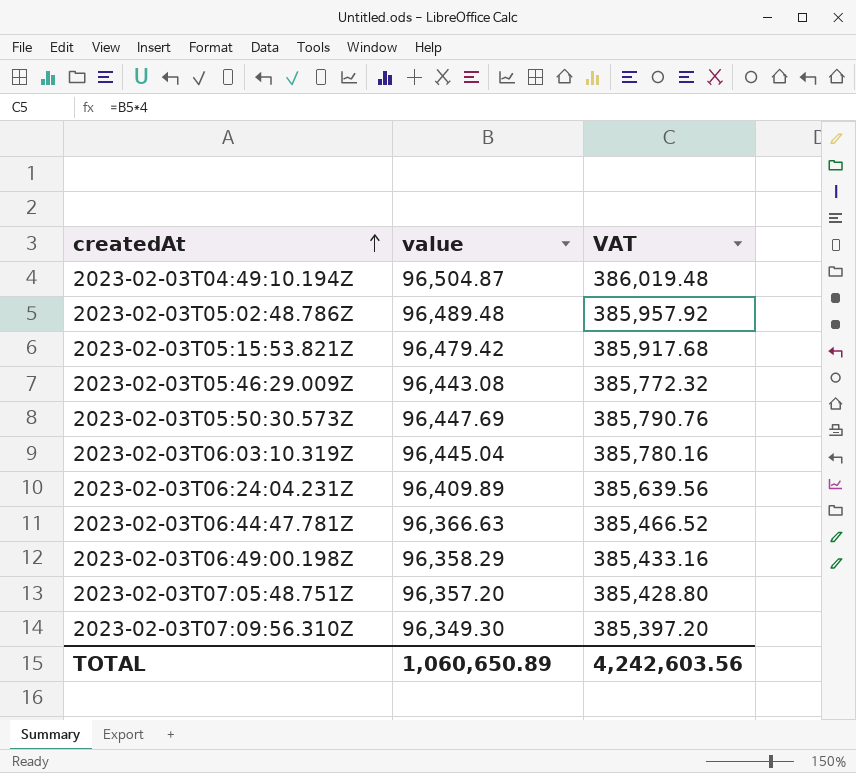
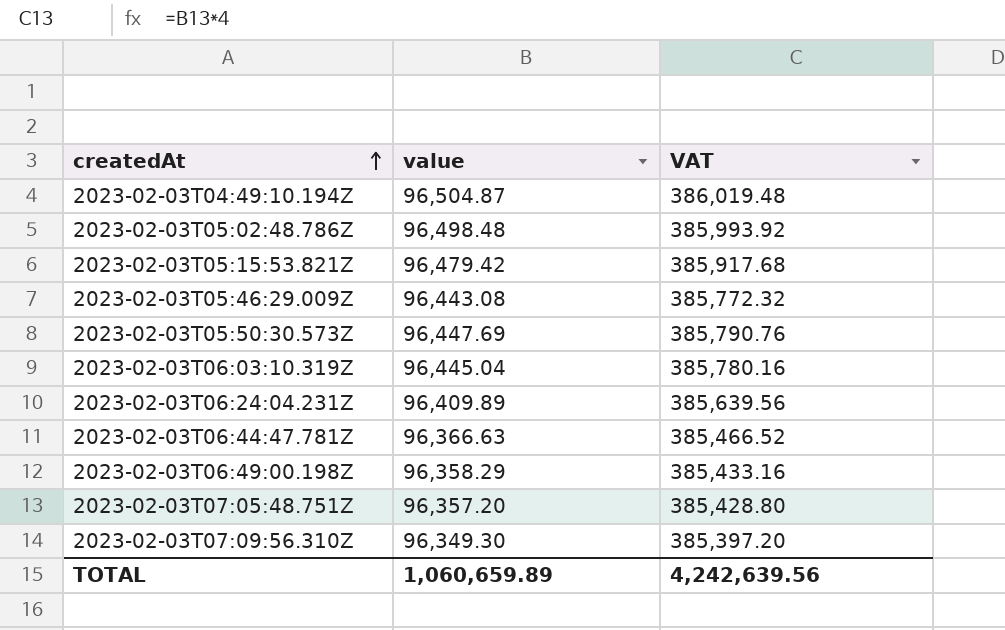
2023-02-03T05:02:48.786Z | value: 96,489.48 -> 96,498.48
2023-02-03T05:02:48.786Z | VAT: 385,957.92 -> 385,993.92
TOTAL | value: 1,060,650.89 -> 1,060,659.89
TOTAL | VAT: 4,242,603.56 -> 4,242,639.56

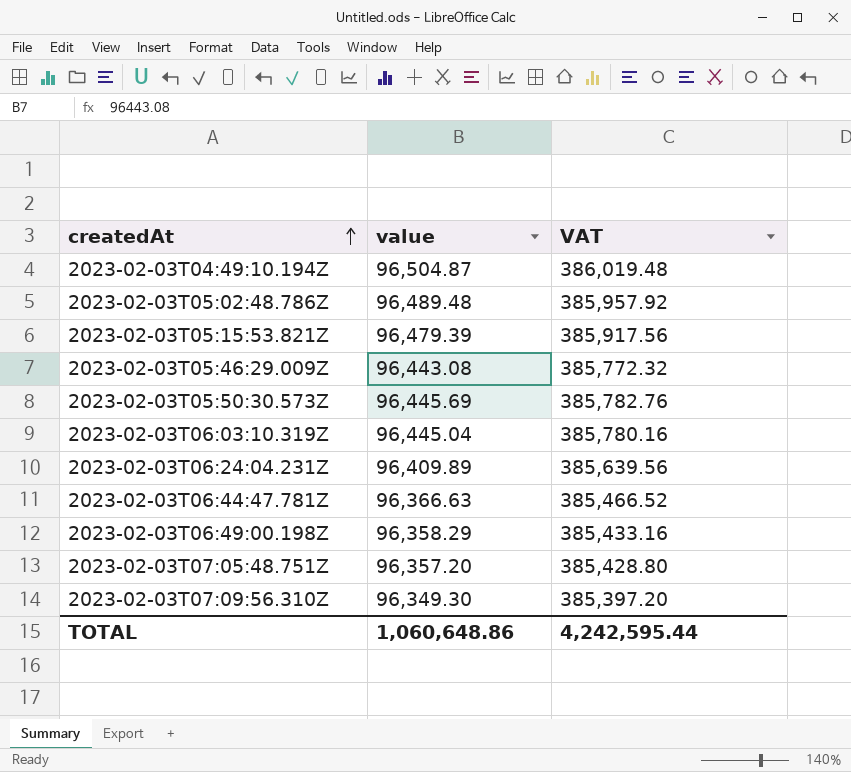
2023-02-03T05:02:48.786Z | value: 96,498.48 -> 96,489.48
2023-02-03T05:02:48.786Z | VAT: 385,993.92 -> 385,957.92
2023-02-03T05:15:53.821Z | value: 96,479.42 -> 96,479.39
2023-02-03T05:15:53.821Z | VAT: 385,917.68 -> 385,917.56
2023-02-03T05:50:30.573Z | value: 96,447.69 -> 96,445.69
2023-02-03T05:50:30.573Z | VAT: 385,790.76 -> 385,782.76
TOTAL | value: 1,060,659.89 -> 1,060,648.86
TOTAL | VAT: 4,242,639.56 -> 4,242,595.44

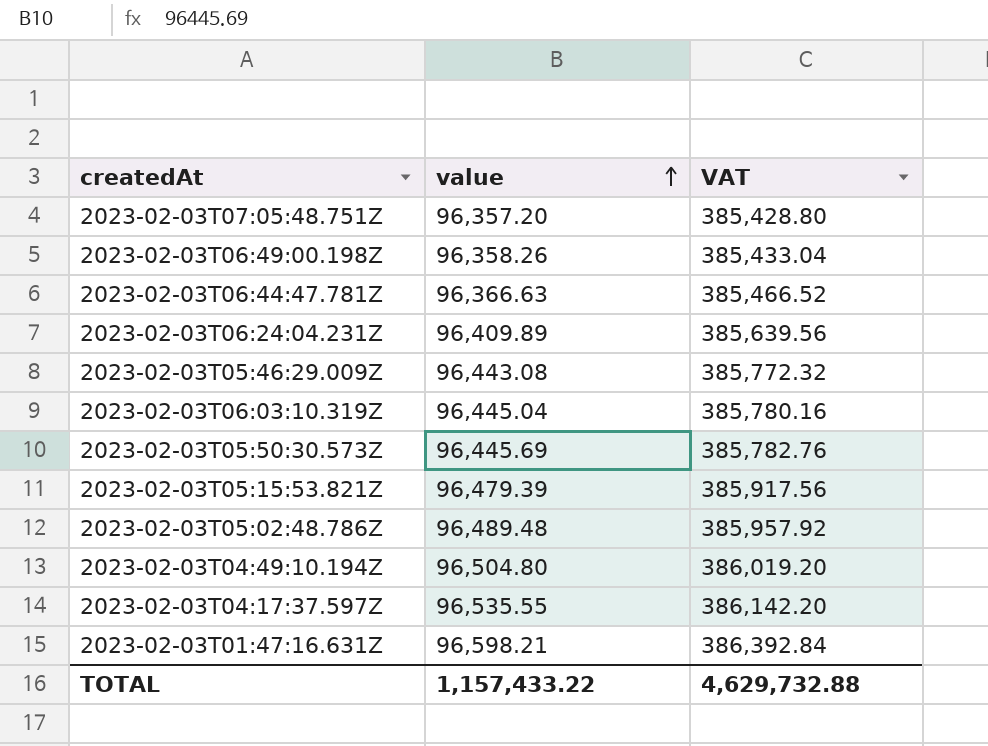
row order: createdAt ascending -> value ascending
row 2023-02-03T07:09:56.310Z: 96,349.30 | 385,397.20 -> none
2023-02-03T06:49:00.198Z | value: 96,358.29 -> 96,358.26
2023-02-03T06:49:00.198Z | VAT: 385,433.16 -> 385,433.04
2023-02-03T04:49:10.194Z | value: 96,504.87 -> 96,504.80
2023-02-03T04:49:10.194Z | VAT: 386,019.48 -> 386,019.20
row 2023-02-03T04:17:37.597Z: none -> 96,535.55 | 386,142.20
row 2023-02-03T01:47:16.631Z: none -> 96,598.21 | 386,392.84
TOTAL | value: 1,060,648.86 -> 1,157,433.22
TOTAL | VAT: 4,242,595.44 -> 4,629,732.88

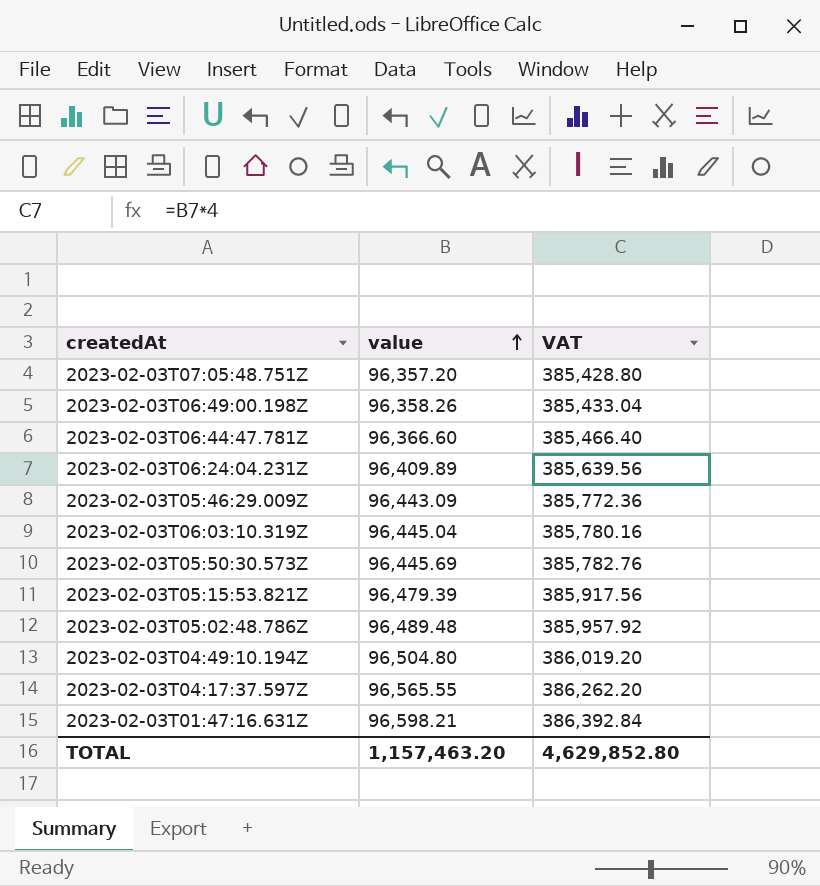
2023-02-03T06:44:47.781Z | value: 96,366.63 -> 96,366.60
2023-02-03T06:44:47.781Z | VAT: 385,466.52 -> 385,466.40
2023-02-03T05:46:29.009Z | value: 96,443.08 -> 96,443.09
2023-02-03T05:46:29.009Z | VAT: 385,772.32 -> 385,772.36
2023-02-03T04:17:37.597Z | value: 96,535.55 -> 96,565.55
2023-02-03T04:17:37.597Z | VAT: 386,142.20 -> 386,262.20
TOTAL | value: 1,157,433.22 -> 1,157,463.20
TOTAL | VAT: 4,629,732.88 -> 4,629,852.80

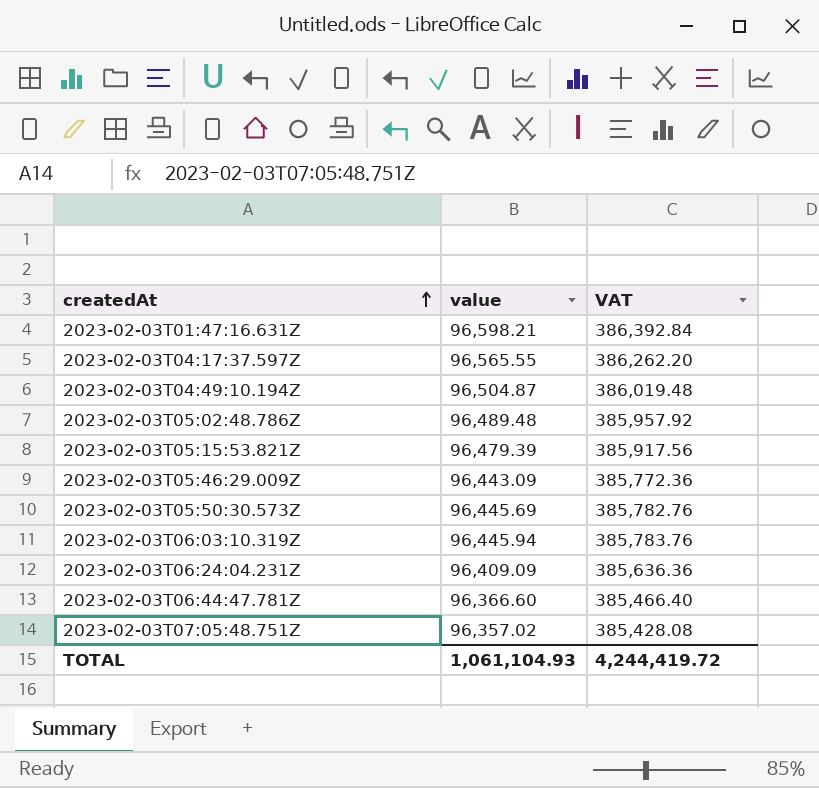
row order: value ascending -> createdAt ascending
row 2023-02-03T06:49:00.198Z: 96,358.26 | 385,433.04 -> none
2023-02-03T04:49:10.194Z | value: 96,504.80 -> 96,504.87
2023-02-03T04:49:10.194Z | VAT: 386,019.20 -> 386,019.48
2023-02-03T06:03:10.319Z | value: 96,445.04 -> 96,445.94
2023-02-03T06:03:10.319Z | VAT: 385,780.16 -> 385,783.76
2023-02-03T06:24:04.231Z | value: 96,409.89 -> 96,409.09
2023-02-03T06:24:04.231Z | VAT: 385,639.56 -> 385,636.36
2023-02-03T07:05:48.751Z | value: 96,357.20 -> 96,357.02
2023-02-03T07:05:48.751Z | VAT: 385,428.80 -> 385,428.08
TOTAL | value: 1,157,463.20 -> 1,061,104.93
TOTAL | VAT: 4,629,852.80 -> 4,244,419.72

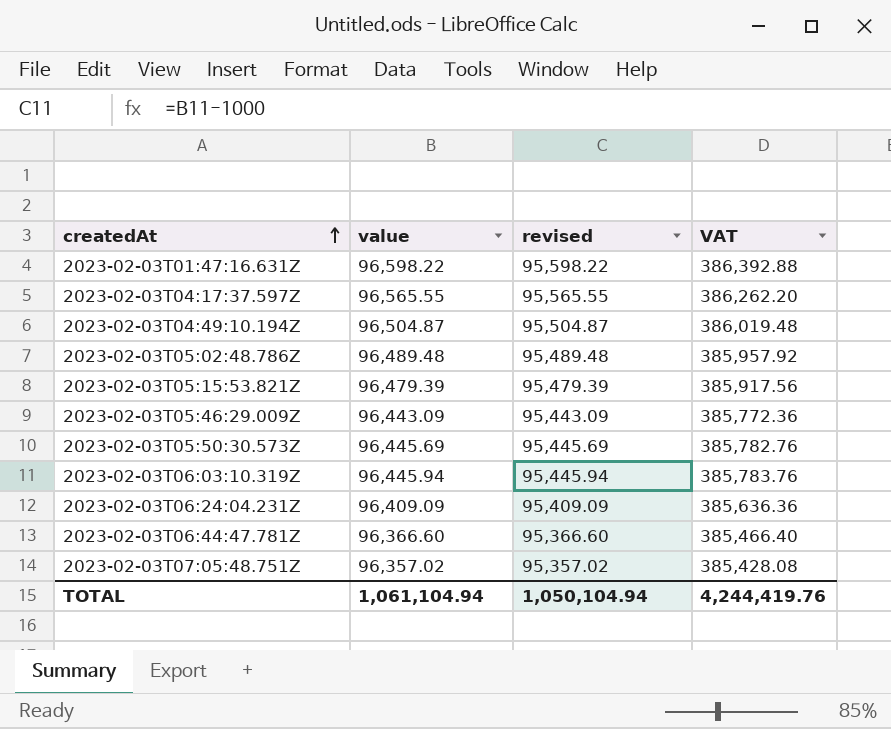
column revised | formula: none -> [value] - 1000
2023-02-03T01:47:16.631Z | value: 96,598.21 -> 96,598.22
2023-02-03T01:47:16.631Z | VAT: 386,392.84 -> 386,392.88
TOTAL | value: 1,061,104.93 -> 1,061,104.94
TOTAL | VAT: 4,244,419.72 -> 4,244,419.76

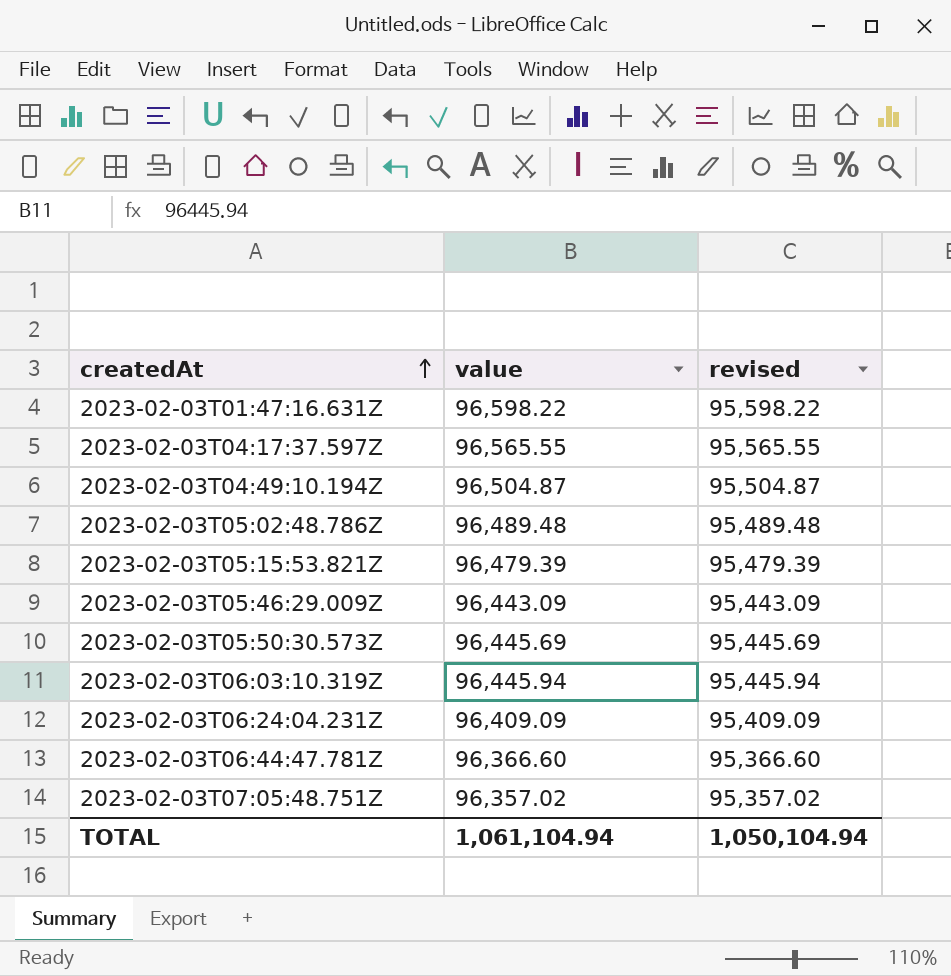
column VAT | formula: [value] * 4 -> none

